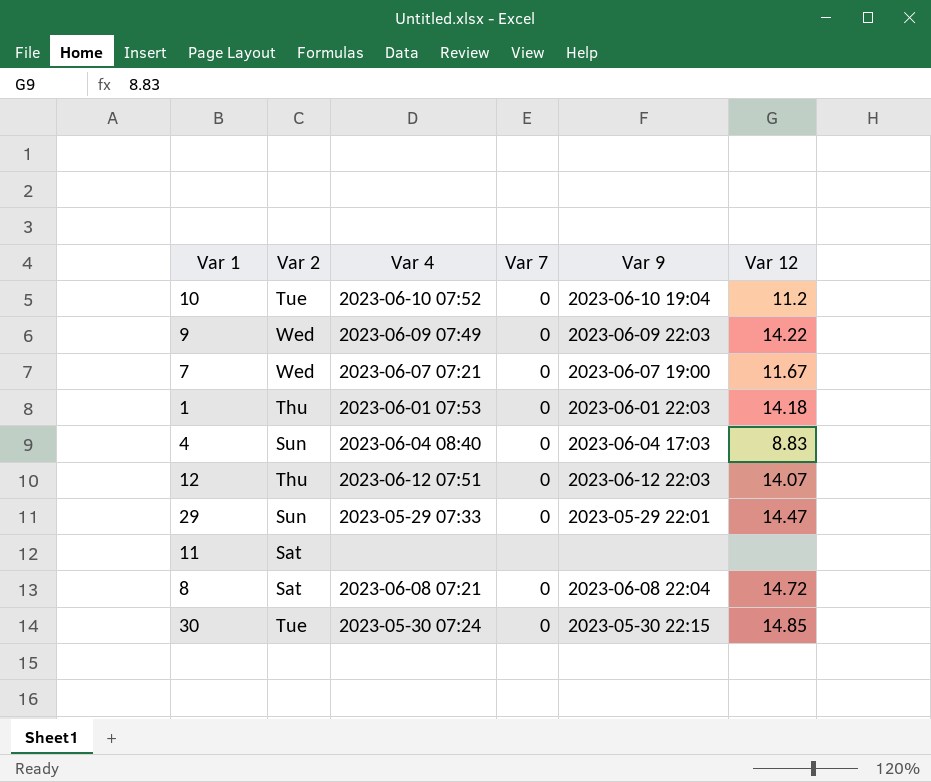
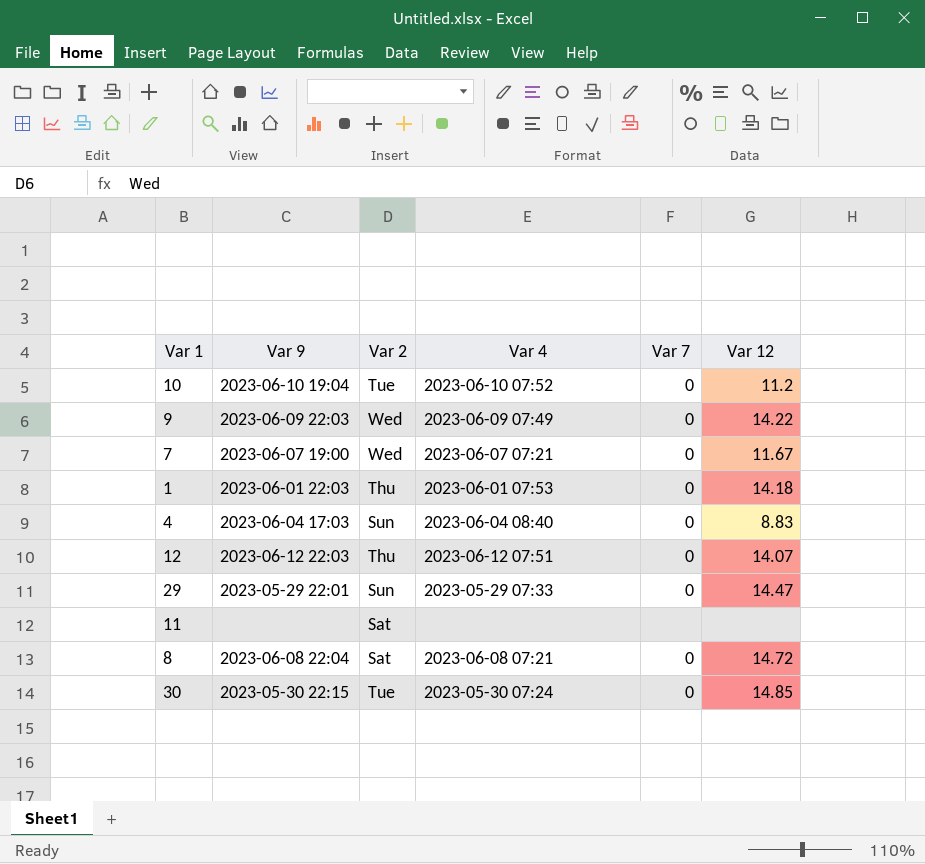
column Var 9 | position: 5 -> 2

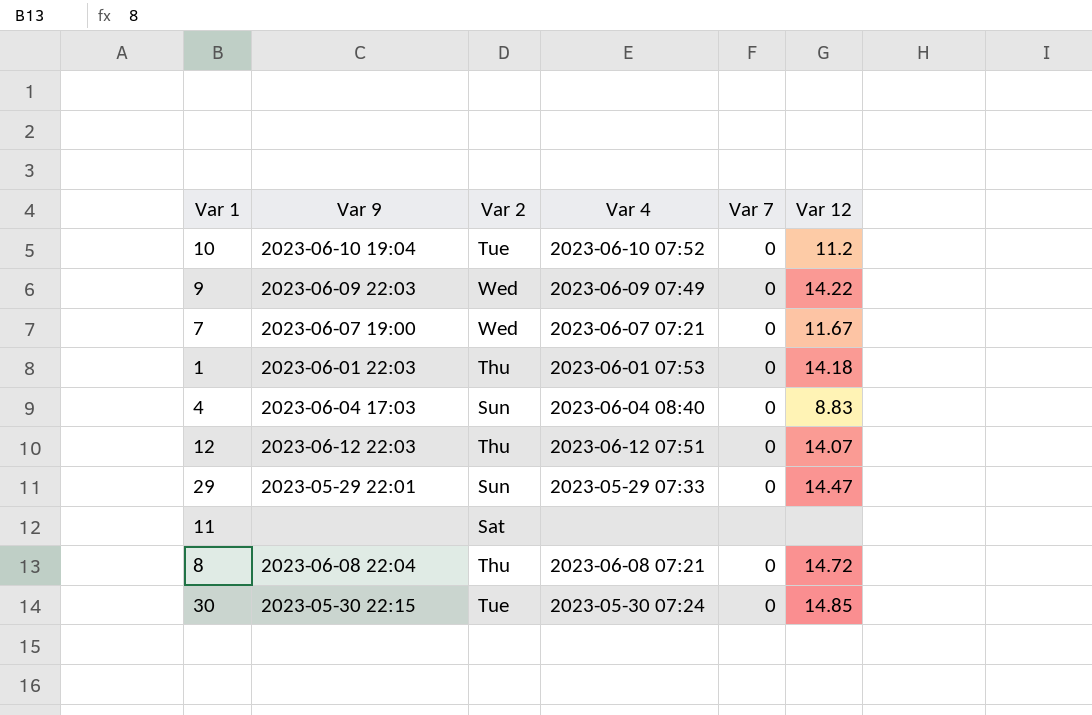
8 | Var 2: Sat -> Thu

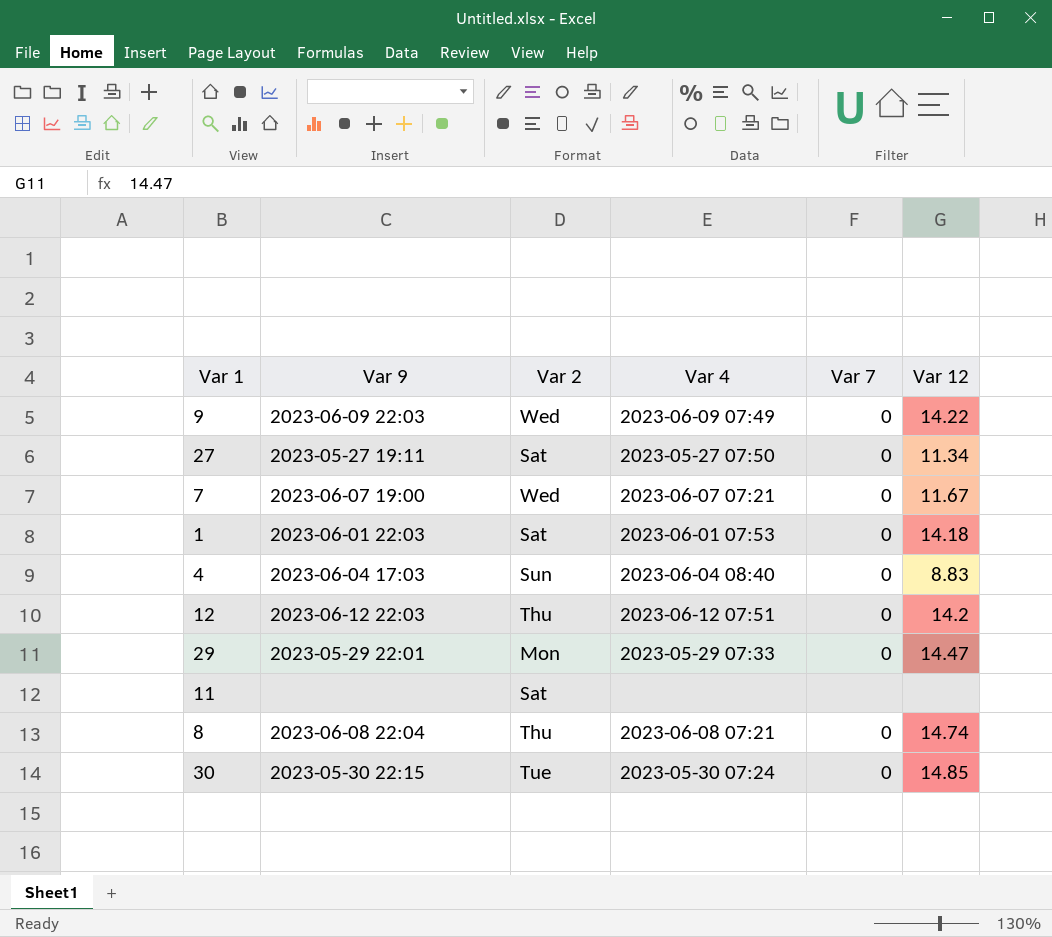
row 10: 2023-06-10 19:04 | Tue | 2023-06-10 07:52 | 0 | 11.2 -> none
row 27: none -> 2023-05-27 19:11 | Sat | 2023-05-27 07:50 | 0 | 11.34
1 | Var 2: Thu -> Sat
12 | Var 12: 14.07 -> 14.2
29 | Var 2: Sun -> Mon
8 | Var 12: 14.72 -> 14.74

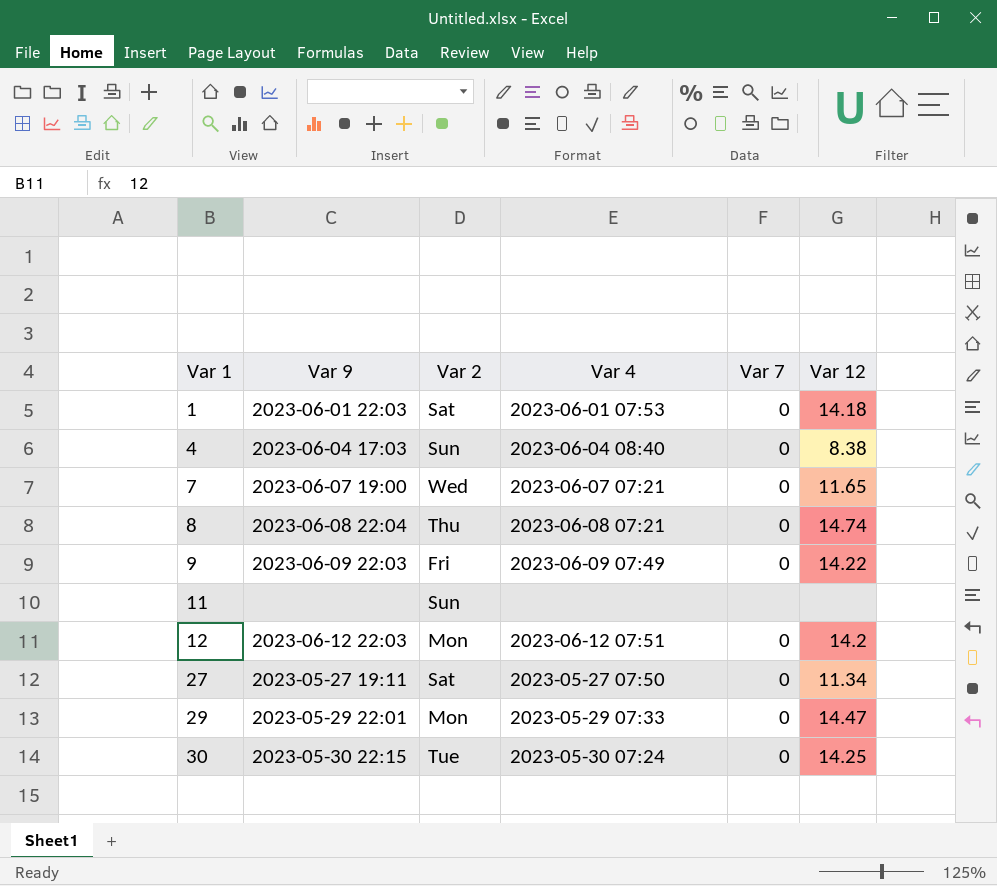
row order: none -> Var 1 ascending
4 | Var 12: 8.83 -> 8.38
7 | Var 12: 11.67 -> 11.65
9 | Var 2: Wed -> Fri
11 | Var 2: Sat -> Sun
12 | Var 2: Thu -> Mon
30 | Var 12: 14.85 -> 14.25

